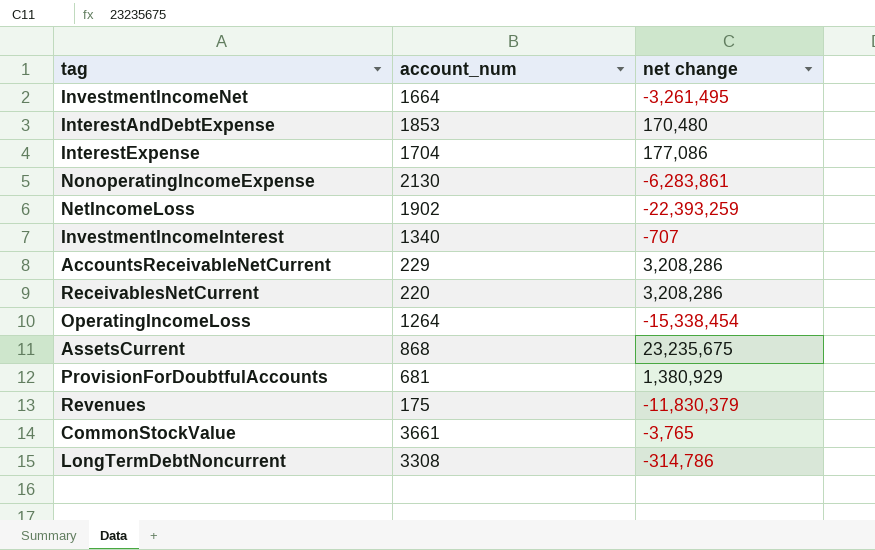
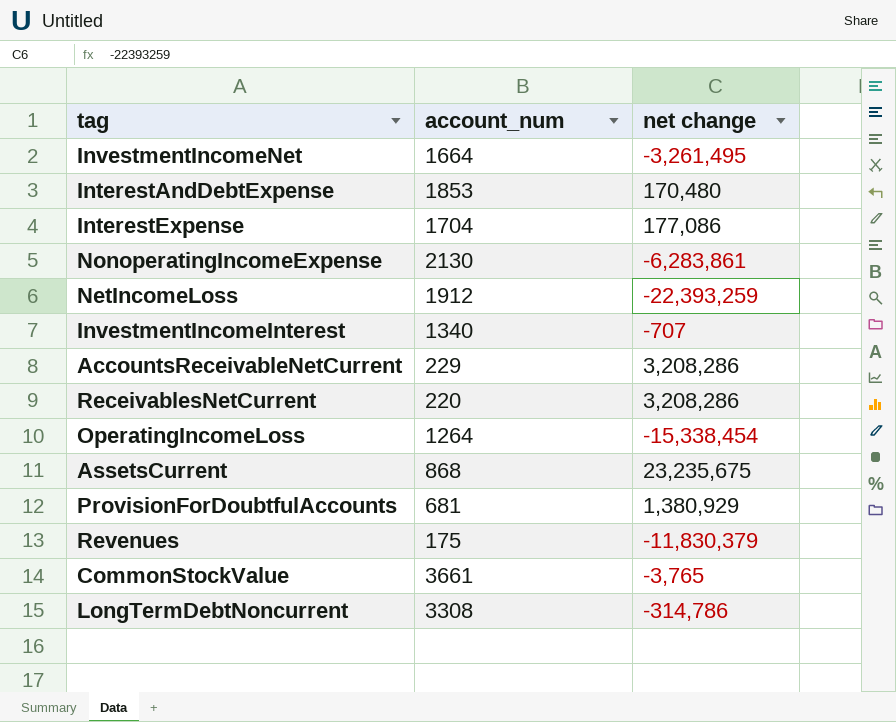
NetIncomeLoss | account_num: 1902 -> 1912

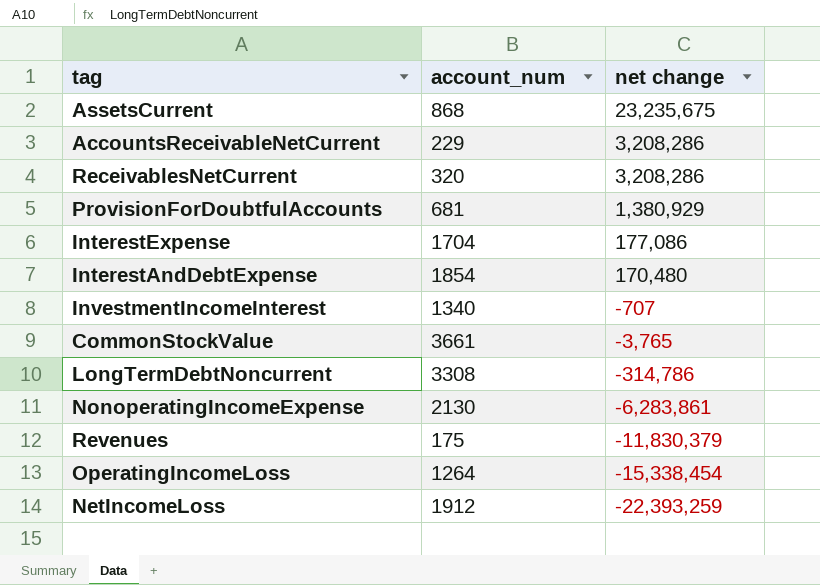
row order: none -> net change descending
row InvestmentIncomeNet: 1664 | -3,261,495 -> none
ReceivablesNetCurrent | account_num: 220 -> 320
InterestAndDebtExpense | account_num: 1853 -> 1854

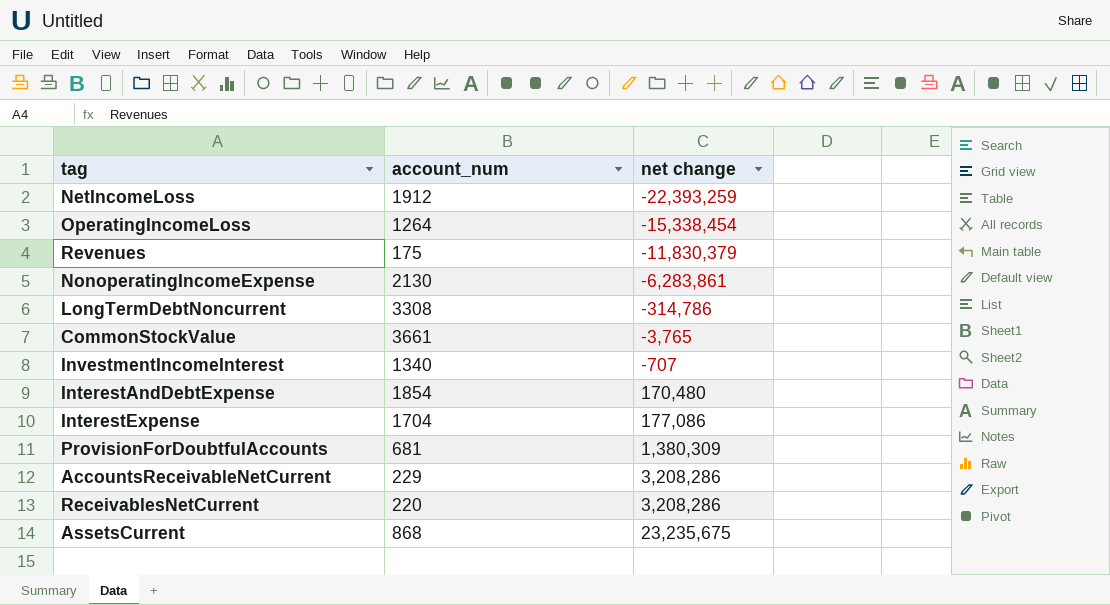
row order: net change descending -> net change ascending
ProvisionForDoubtfulAccounts | net change: 1,380,929 -> 1,380,309
ReceivablesNetCurrent | account_num: 320 -> 220

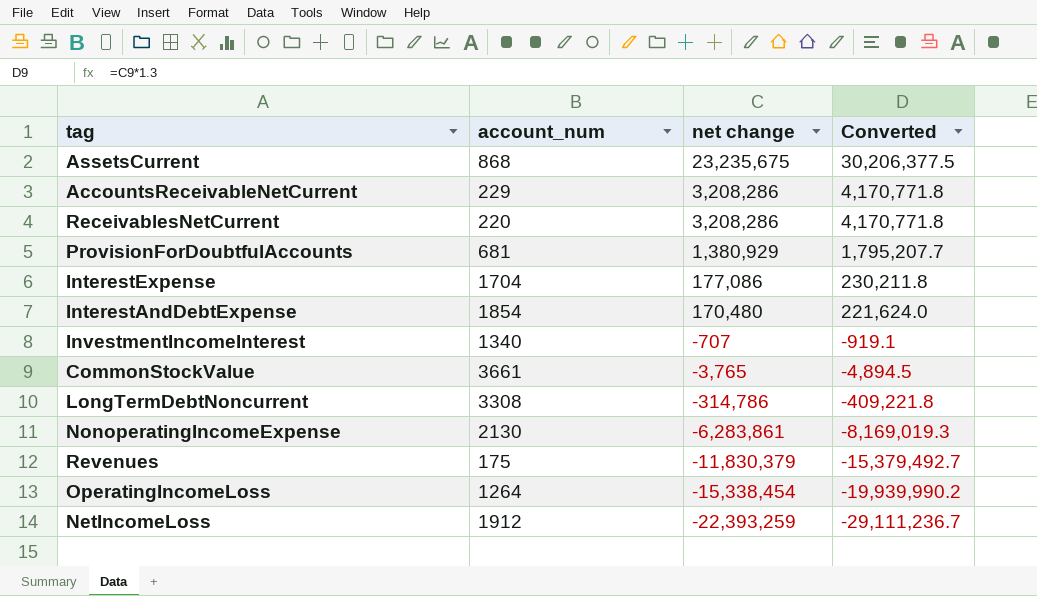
row order: net change ascending -> net change descending
column Converted | formula: none -> [net change] * 1.3
ProvisionForDoubtfulAccounts | net change: 1,380,309 -> 1,380,929

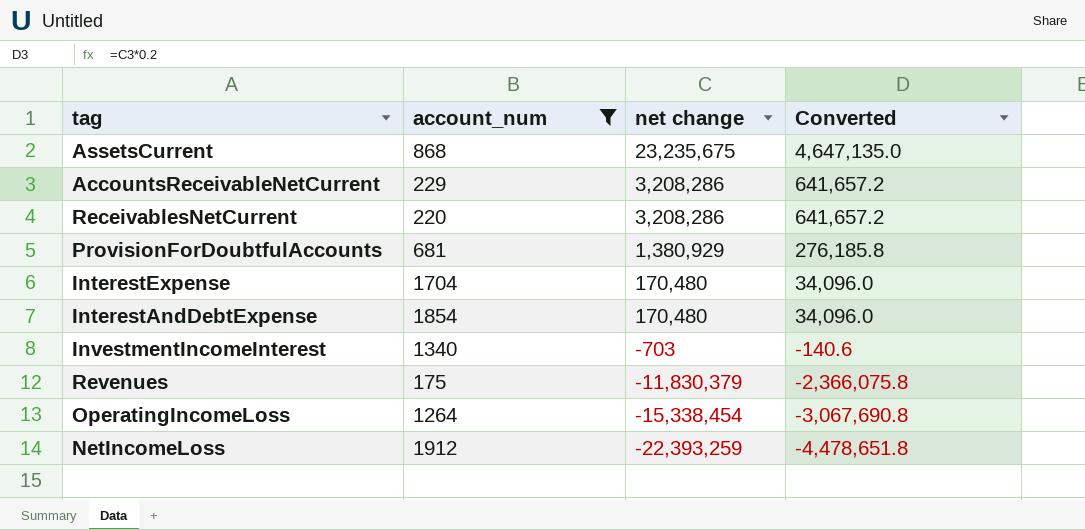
filter: none -> account_num <= 1912
column Converted | formula: [net change] * 1.3 -> [net change] * 0.2
InterestExpense | net change: 177,086 -> 170,480
InvestmentIncomeInterest | net change: -707 -> -703

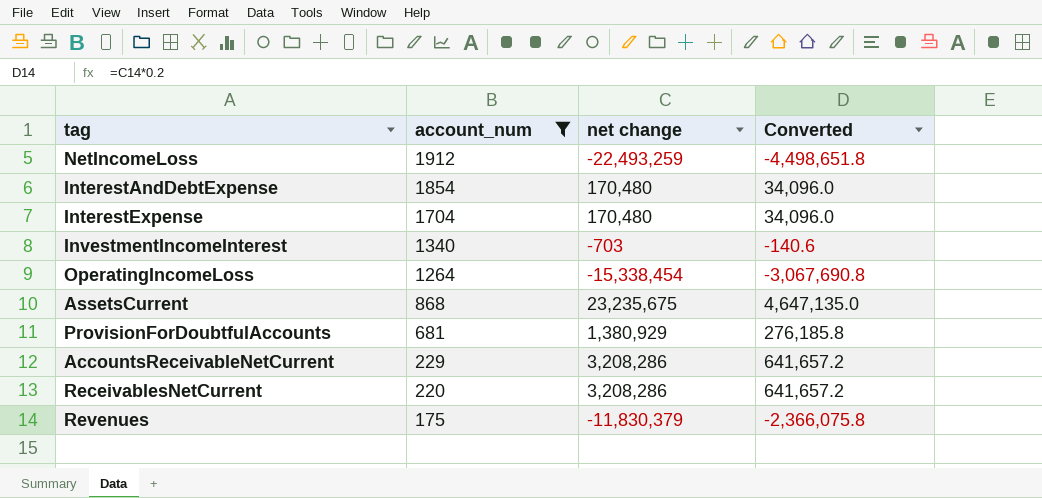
row order: net change descending -> account_num descending
NetIncomeLoss | net change: -22,393,259 -> -22,493,259
NetIncomeLoss | Converted: -4,478,651.8 -> -4,498,651.8

